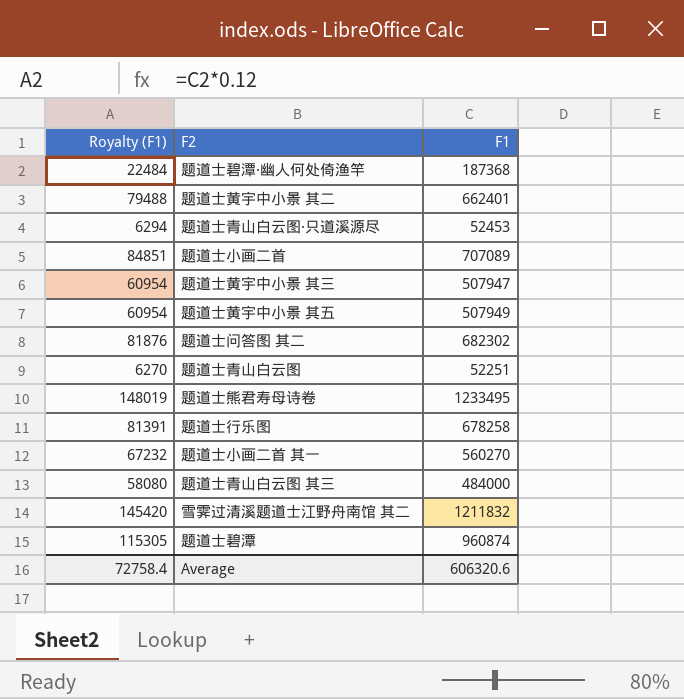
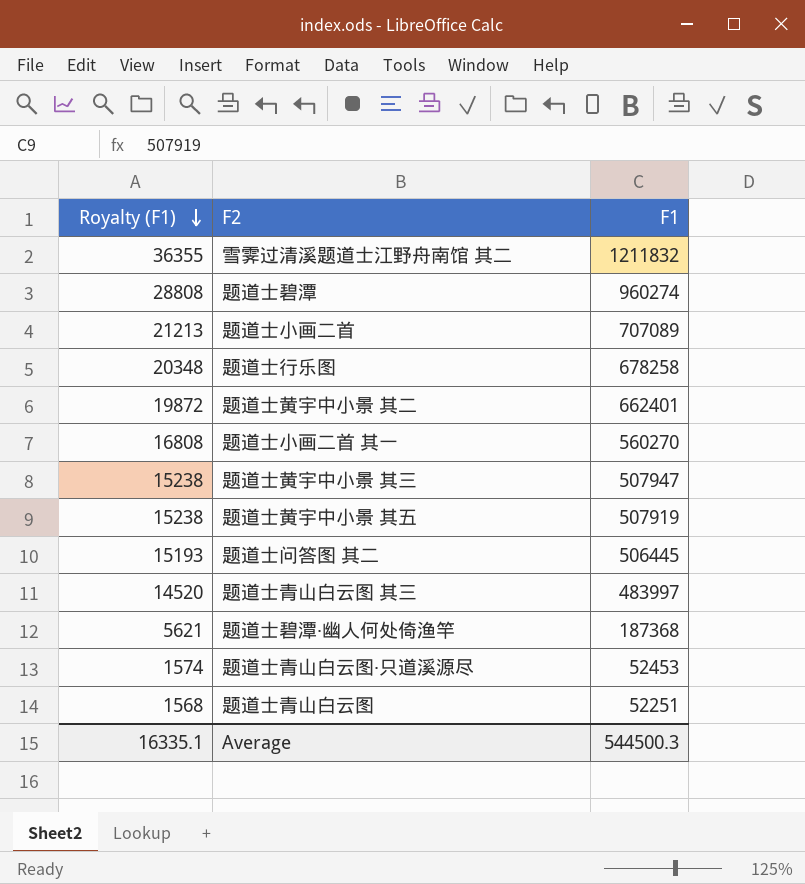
row order: none -> Royalty (F1) descending
column Royalty (F1) | formula: [F1] * 0.12 -> [F1] * 0.03
row 题道士熊君寿母诗卷: 148019 | 1233495 -> none
题道士碧潭 | F1: 960874 -> 960274
题道士黄宇中小景 其五 | F1: 507949 -> 507919
题道士问答图 其二 | F1: 682302 -> 506445
题道士青山白云图 其三 | F1: 484000 -> 483997
Average | Royalty (F1): 72758.4 -> 16335.1
Average | F1: 606320.6 -> 544500.3

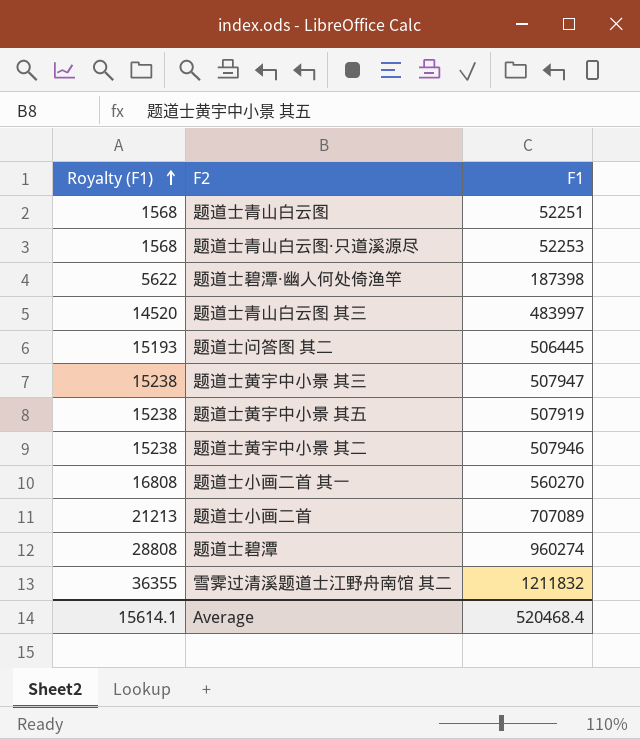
row order: Royalty (F1) descending -> Royalty (F1) ascending
row 题道士行乐图: 20348 | 678258 -> none
题道士青山白云图·只道溪源尽 | Royalty (F1): 1574 -> 1568
题道士青山白云图·只道溪源尽 | F1: 52453 -> 52253
题道士碧潭·幽人何处倚渔竿 | Royalty (F1): 5621 -> 5622
题道士碧潭·幽人何处倚渔竿 | F1: 187368 -> 187398
题道士黄宇中小景 其二 | Royalty (F1): 19872 -> 15238
题道士黄宇中小景 其二 | F1: 662401 -> 507946
Average | Royalty (F1): 16335.1 -> 15614.1
Average | F1: 544500.3 -> 520468.4

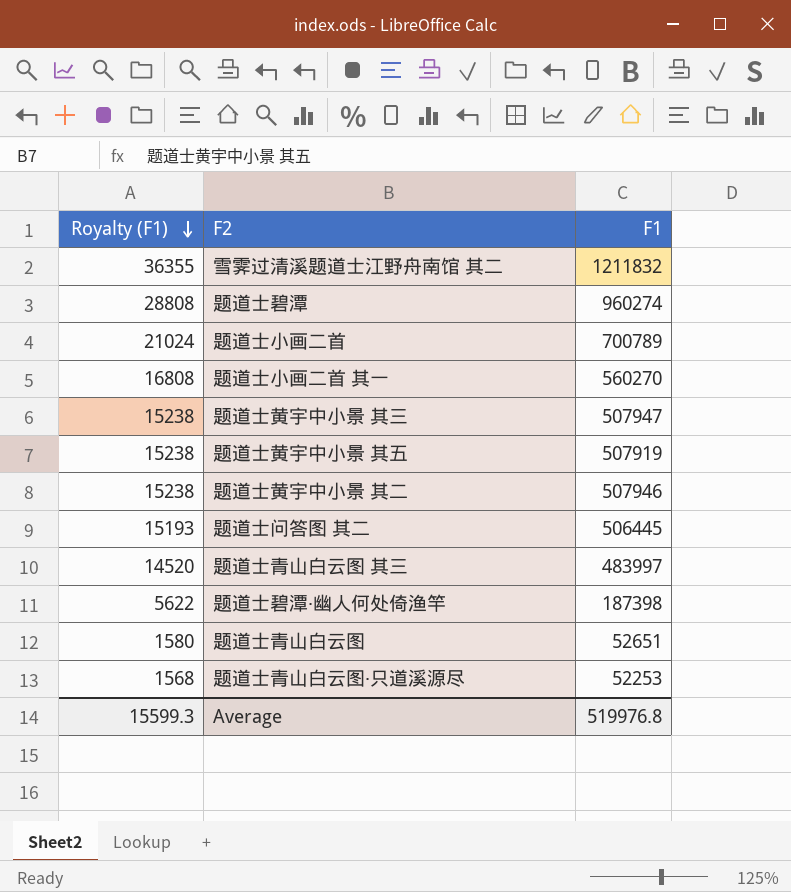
row order: Royalty (F1) ascending -> Royalty (F1) descending
题道士小画二首 | Royalty (F1): 21213 -> 21024
题道士小画二首 | F1: 707089 -> 700789
题道士青山白云图 | Royalty (F1): 1568 -> 1580
题道士青山白云图 | F1: 52251 -> 52651
Average | Royalty (F1): 15614.1 -> 15599.3
Average | F1: 520468.4 -> 519976.8

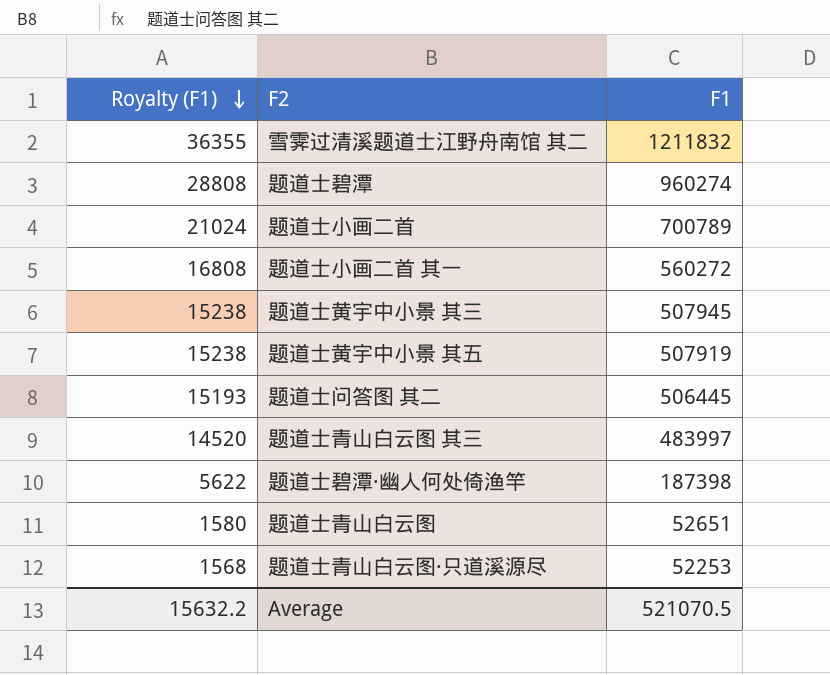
row 题道士黄宇中小景 其二: 15238 | 507946 -> none
题道士小画二首 其一 | F1: 560270 -> 560272
题道士黄宇中小景 其三 | F1: 507947 -> 507945
Average | Royalty (F1): 15599.3 -> 15632.2
Average | F1: 519976.8 -> 521070.5

